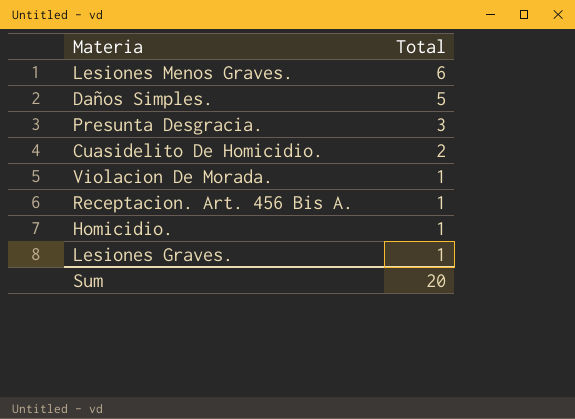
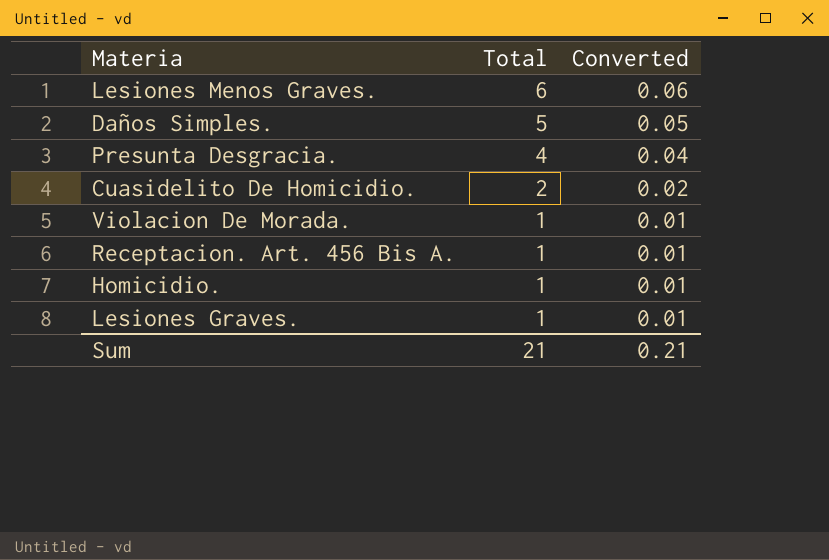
column Converted | formula: none -> [Total] * 0.01
Presunta Desgracia. | Total: 3 -> 4
Sum | Total: 20 -> 21

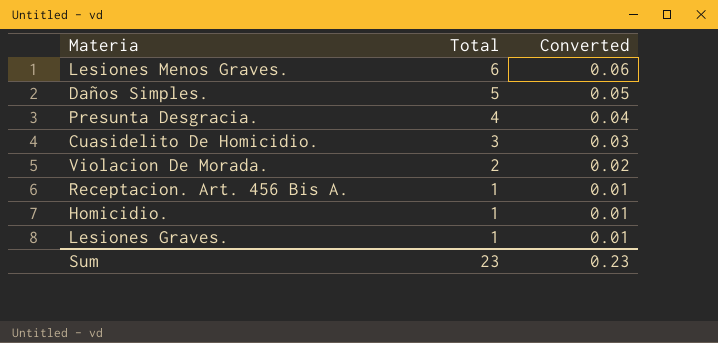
Cuasidelito De Homicidio. | Total: 2 -> 3
Cuasidelito De Homicidio. | Converted: 0.02 -> 0.03
Violacion De Morada. | Total: 1 -> 2
Violacion De Morada. | Converted: 0.01 -> 0.02
Sum | Total: 21 -> 23
Sum | Converted: 0.21 -> 0.23

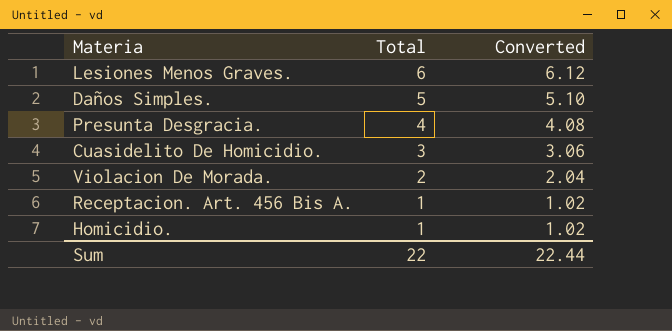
column Converted | formula: [Total] * 0.01 -> [Total] * 1.02
row Lesiones Graves.: 1 | 0.01 -> none
Sum | Total: 23 -> 22
Sum | Converted: 0.23 -> 22.44

